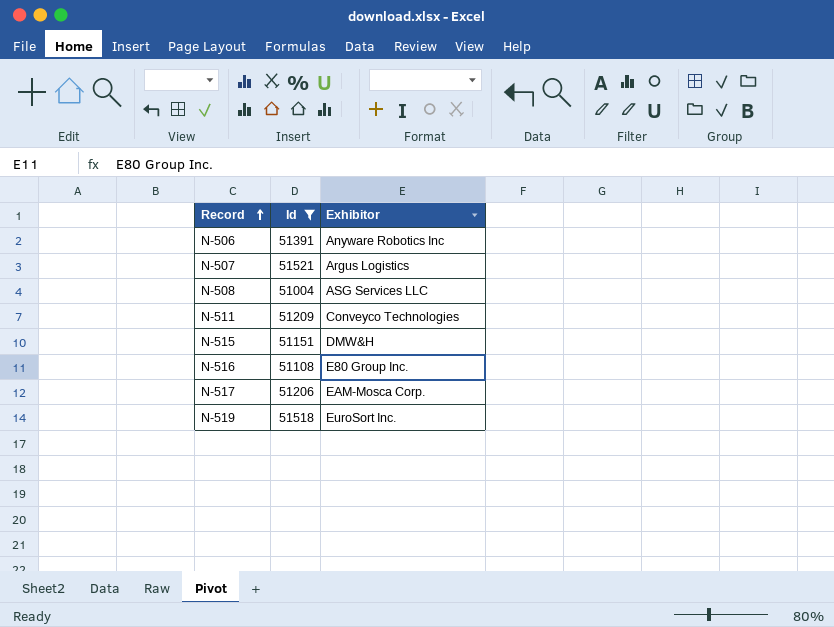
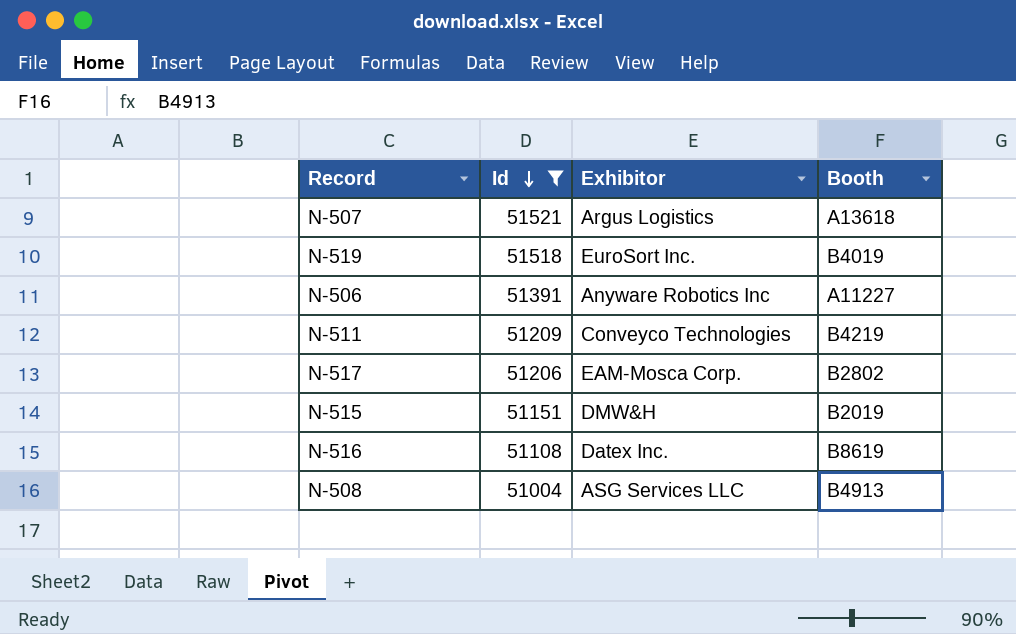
row order: Record ascending -> Id descending
column Booth | position: none -> 4
N-516 | Exhibitor: E80 Group Inc. -> Datex Inc.

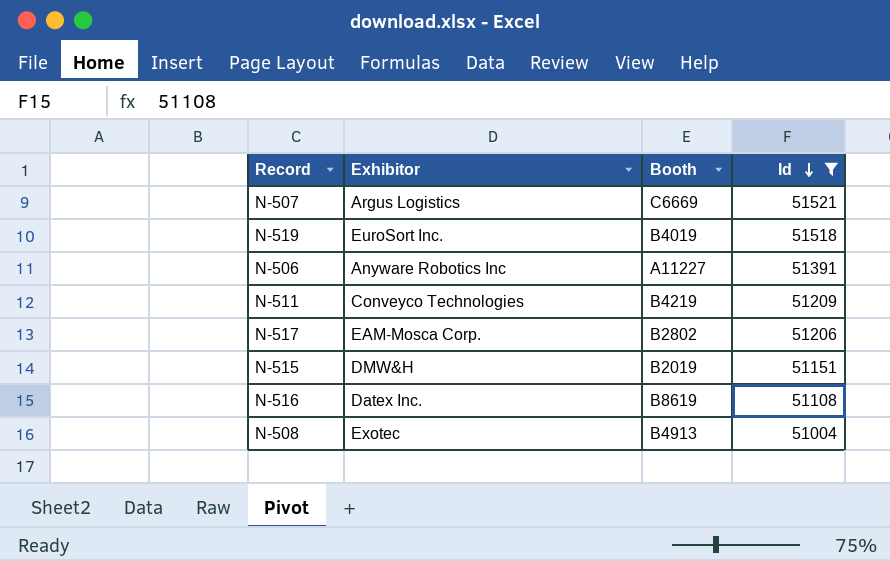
column Id | position: 2 -> 4
N-507 | Booth: A13618 -> C6669
N-508 | Exhibitor: ASG Services LLC -> Exotec

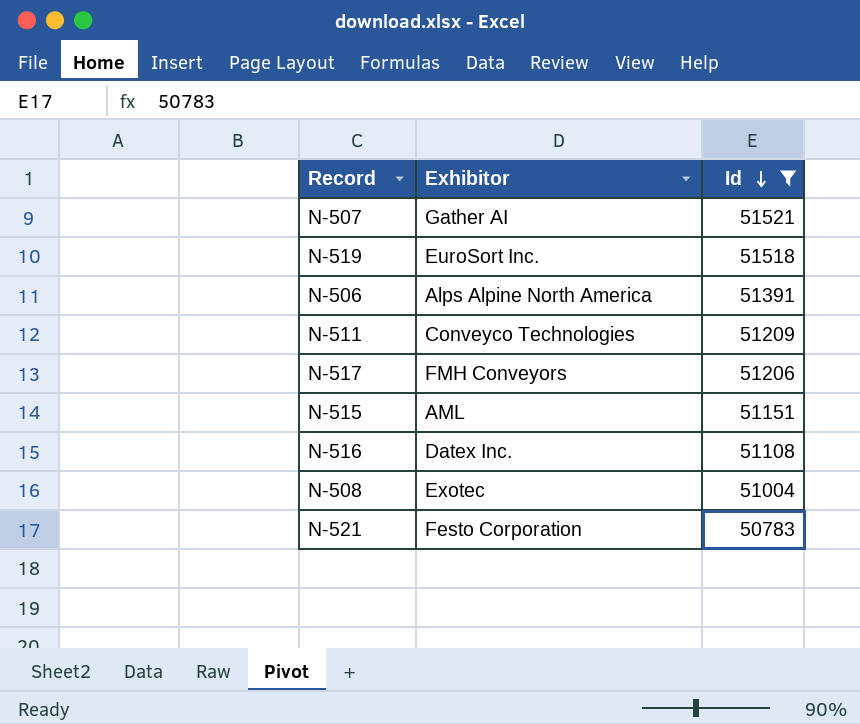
column Booth | position: 3 -> none
N-507 | Exhibitor: Argus Logistics -> Gather AI
N-506 | Exhibitor: Anyware Robotics Inc -> Alps Alpine North America
N-517 | Exhibitor: EAM-Mosca Corp. -> FMH Conveyors
N-515 | Exhibitor: DMW&H -> AML
row N-521: none -> Festo Corporation | 50783

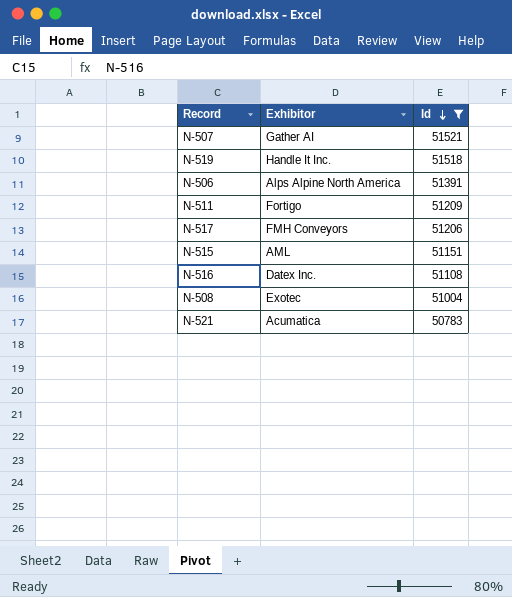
N-519 | Exhibitor: EuroSort Inc. -> Handle It Inc.
N-511 | Exhibitor: Conveyco Technologies -> Fortigo
N-521 | Exhibitor: Festo Corporation -> Acumatica

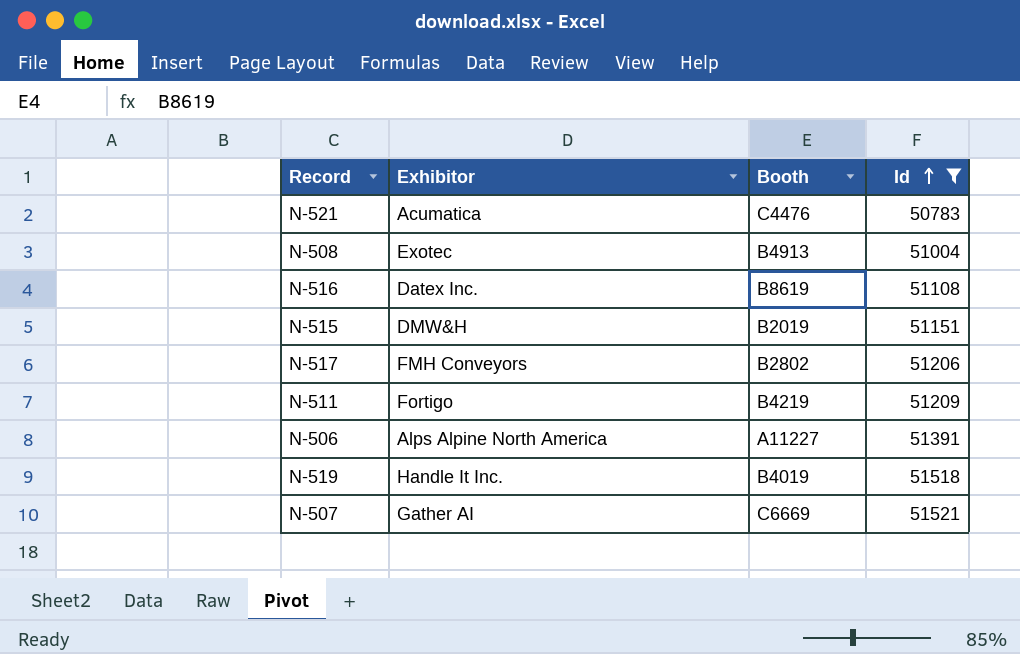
row order: Id descending -> Id ascending
column Booth | position: none -> 3
N-515 | Exhibitor: AML -> DMW&H

